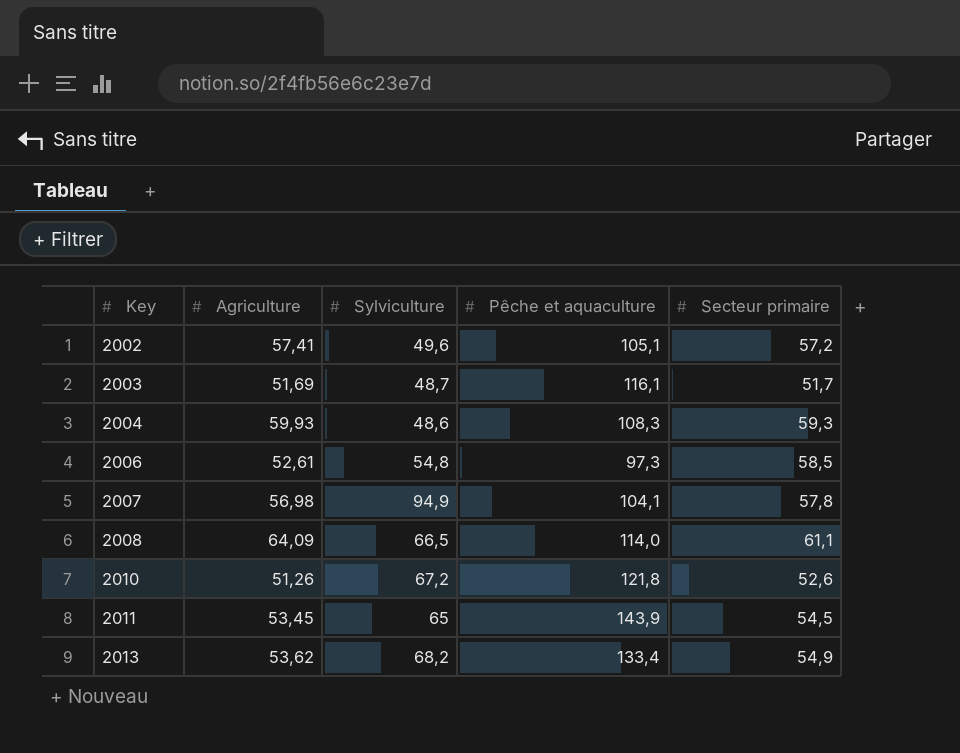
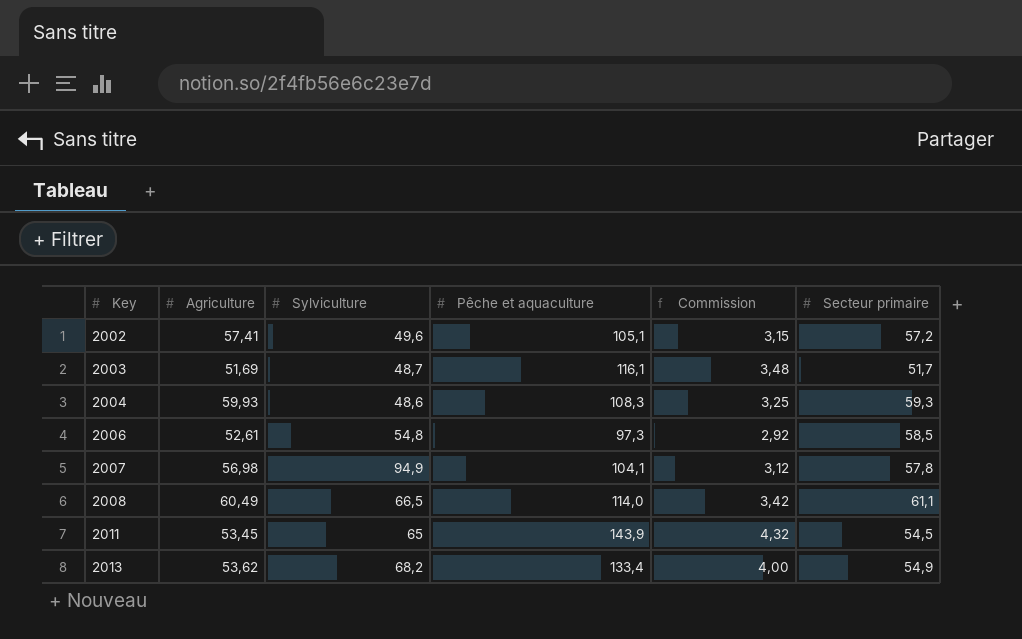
column Commission | formula: none -> [Pêche et aquaculture] * 0,03
row 2010: 51,26 | 67,2 | 121,8 | 52,6 -> none
2008 | Agriculture: 64,09 -> 60,49

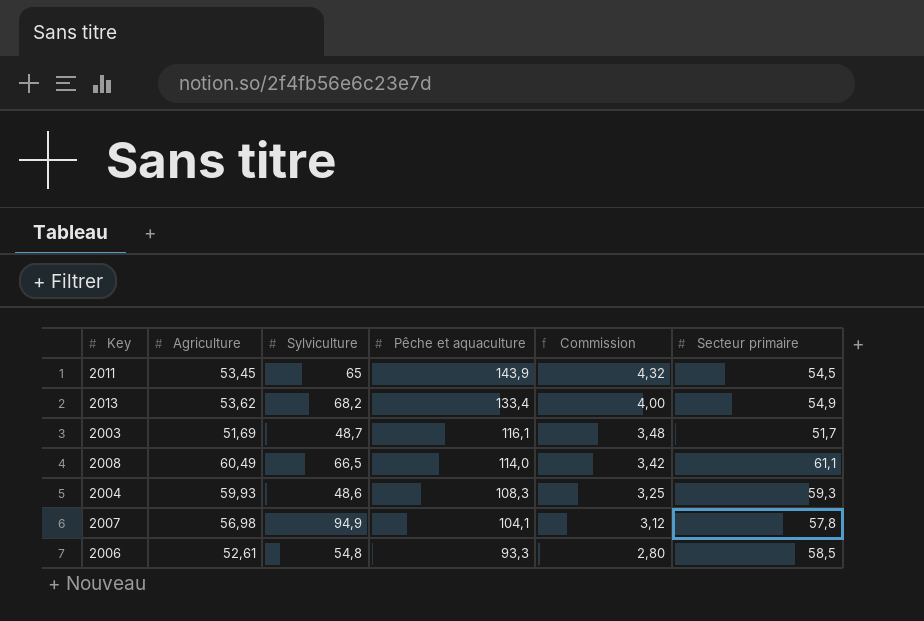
row order: Key ascending -> Pêche et aquaculture descending
row 2002: 57,41 | 49,6 | 105,1 | 3,15 | 57,2 -> none
2006 | Pêche et aquaculture: 97,3 -> 93,3
2006 | Commission: 2,92 -> 2,80

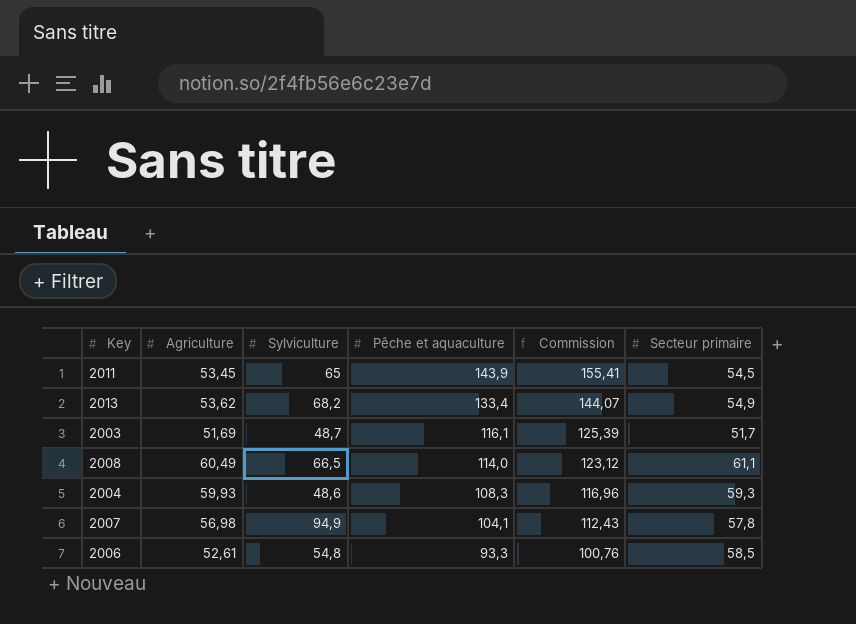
column Commission | formula: [Pêche et aquaculture] * 0,03 -> [Pêche et aquaculture] * 1,08

